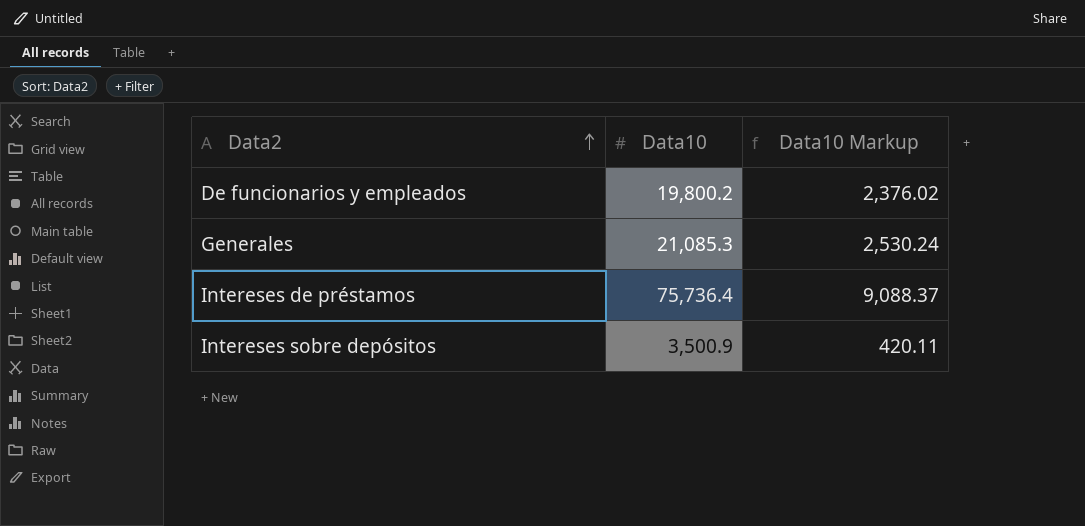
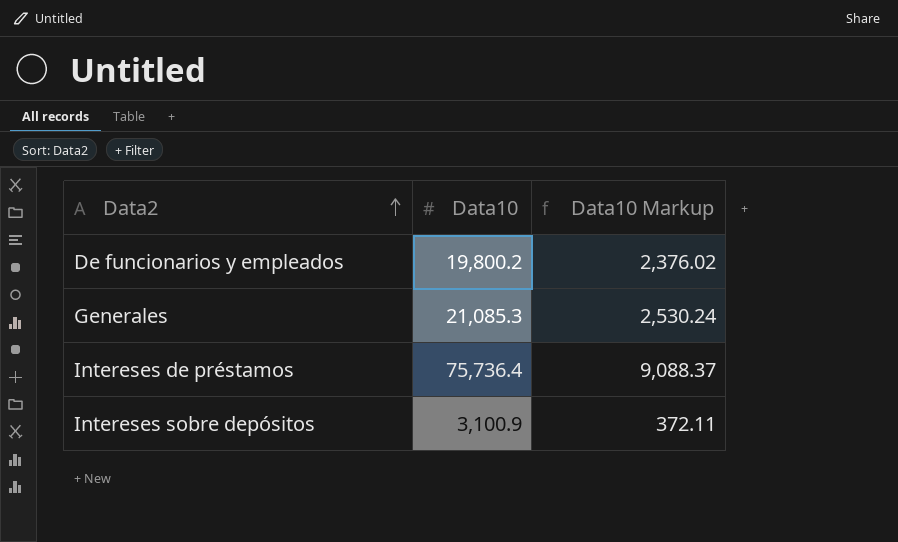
Intereses sobre depósitos | Data10: 3,500.9 -> 3,100.9
Intereses sobre depósitos | Data10 Markup: 420.11 -> 372.11

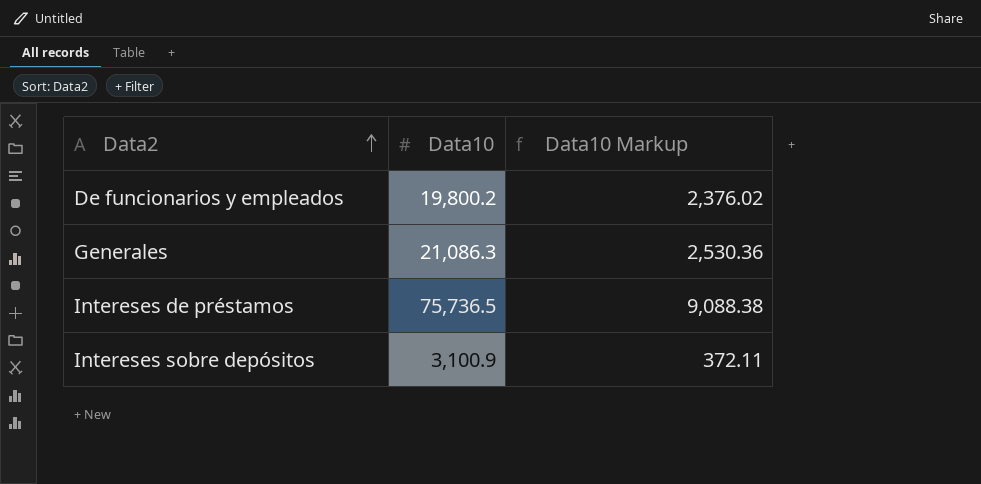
Generales | Data10: 21,085.3 -> 21,086.3
Generales | Data10 Markup: 2,530.24 -> 2,530.36
Intereses de préstamos | Data10: 75,736.4 -> 75,736.5
Intereses de préstamos | Data10 Markup: 9,088.37 -> 9,088.38

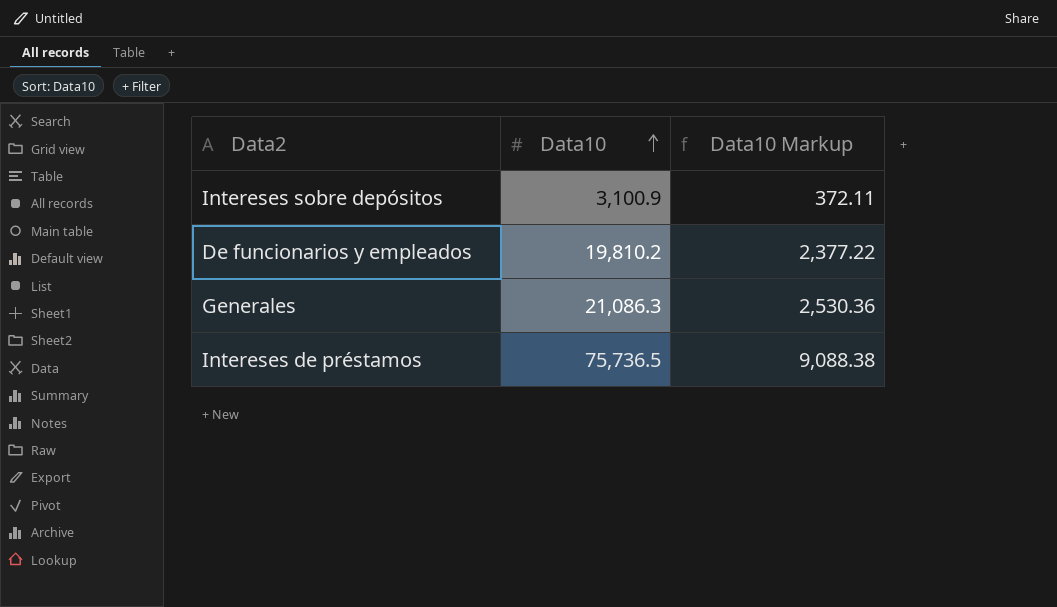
row order: Data2 ascending -> Data10 ascending
De funcionarios y empleados | Data10: 19,800.2 -> 19,810.2
De funcionarios y empleados | Data10 Markup: 2,376.02 -> 2,377.22

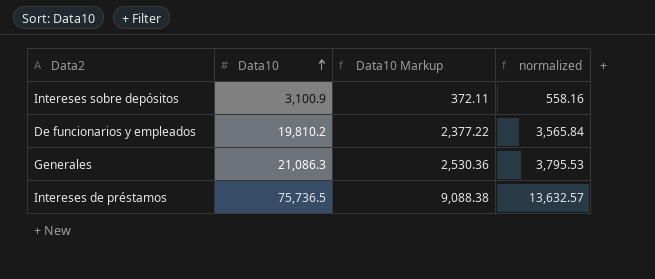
column normalized | formula: none -> [Data10] * 0.18

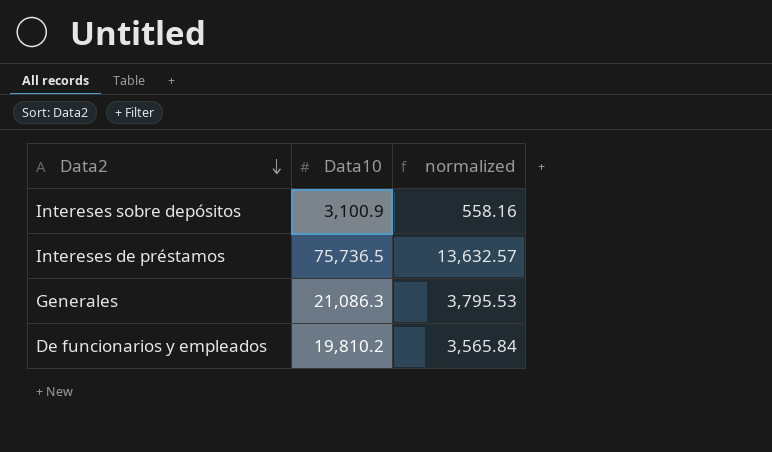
row order: Data10 ascending -> Data2 descending
column Data10 Markup | formula: [Data10] * 0.12 -> none

